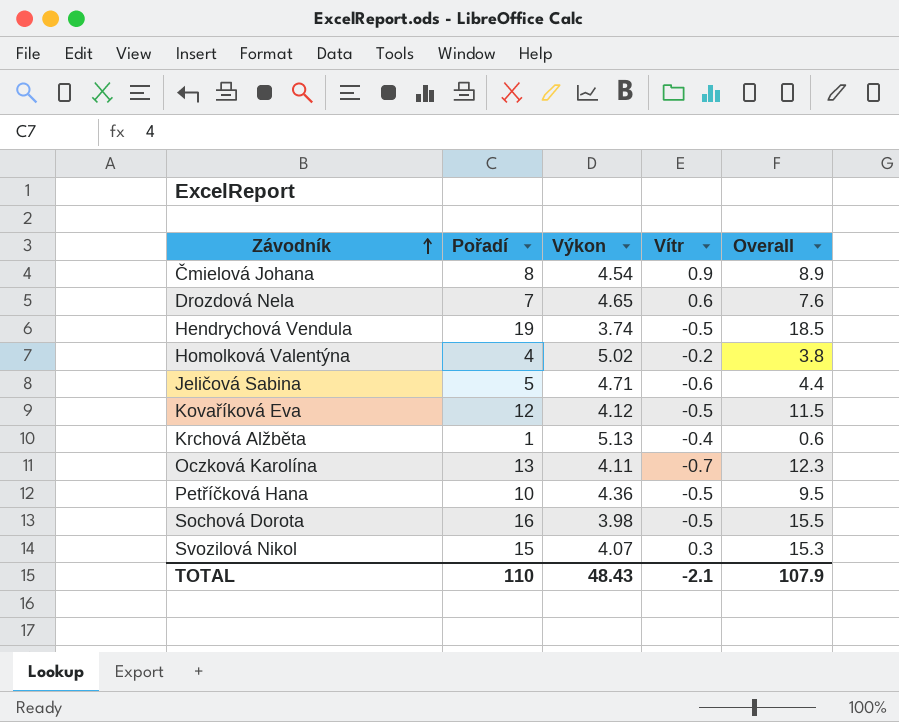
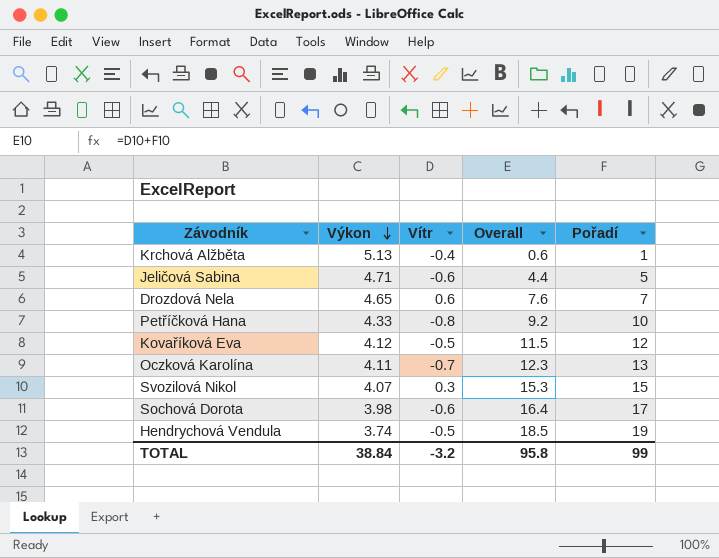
row order: Závodník ascending -> Výkon descending
column Pořadí | position: 2 -> 5
row Čmielová Johana: 8 | 4.54 | 0.9 | 8.9 -> none
row Homolková Valentýna: 4 | 5.02 | -0.2 | 3.8 -> none
Petříčková Hana | Výkon: 4.36 -> 4.33
Petříčková Hana | Vítr: -0.5 -> -0.8
Petříčková Hana | Overall: 9.5 -> 9.2
Sochová Dorota | Vítr: -0.5 -> -0.6
Sochová Dorota | Overall: 15.5 -> 16.4
Sochová Dorota | Pořadí: 16 -> 17
TOTAL | Výkon: 48.43 -> 38.84
TOTAL | Vítr: -2.1 -> -3.2
TOTAL | Overall: 107.9 -> 95.8
TOTAL | Pořadí: 110 -> 99

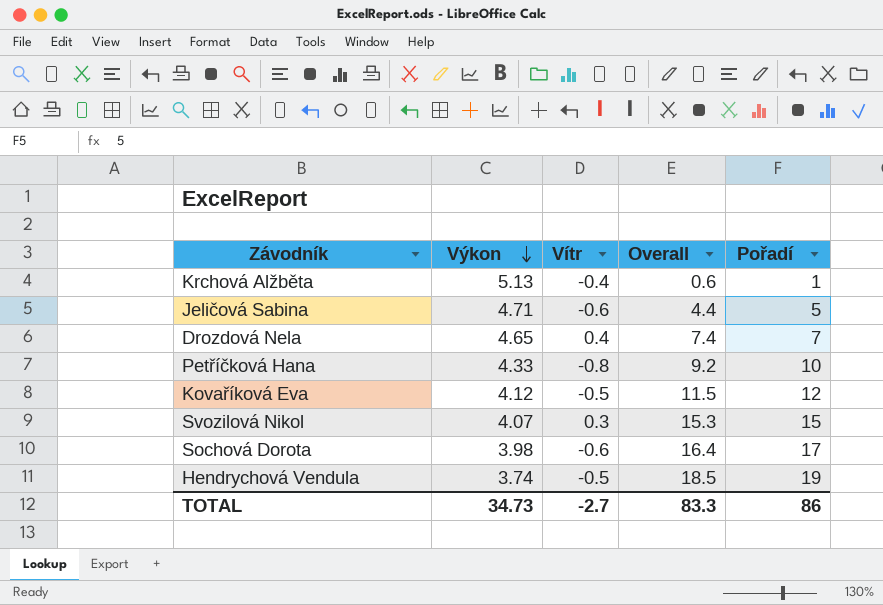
row Oczková Karolína: 4.11 | -0.7 | 12.3 | 13 -> none
Drozdová Nela | Vítr: 0.6 -> 0.4
Drozdová Nela | Overall: 7.6 -> 7.4
TOTAL | Výkon: 38.84 -> 34.73
TOTAL | Vítr: -3.2 -> -2.7
TOTAL | Overall: 95.8 -> 83.3
TOTAL | Pořadí: 99 -> 86

